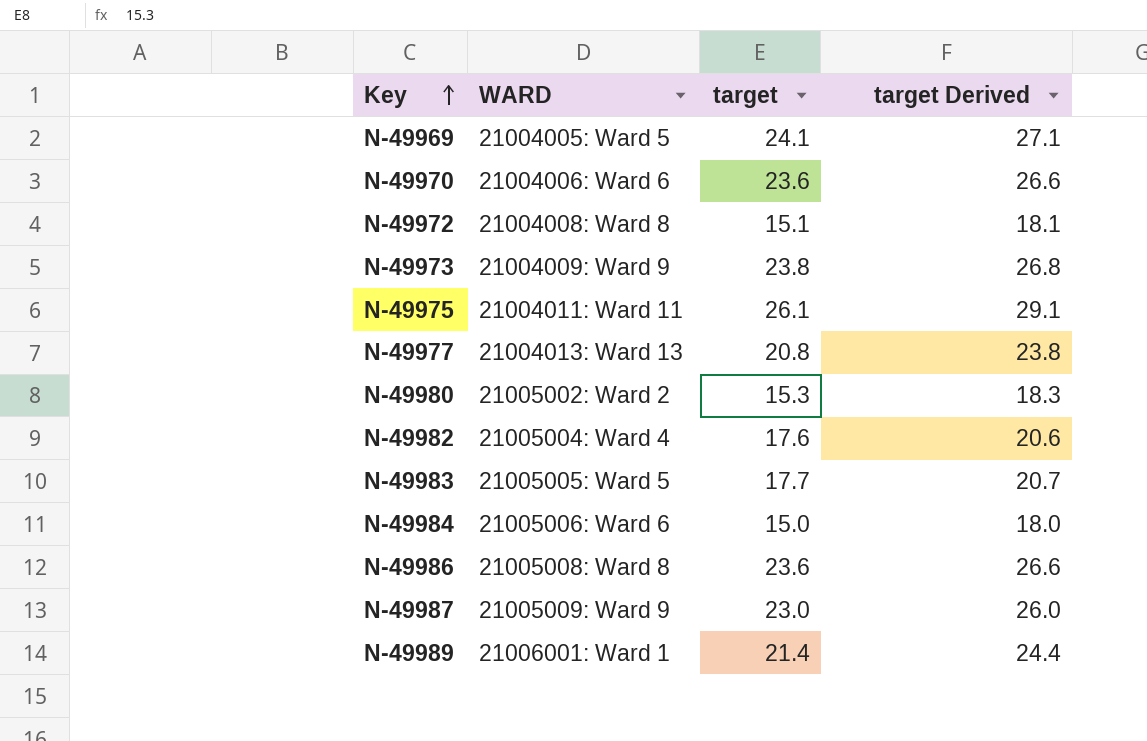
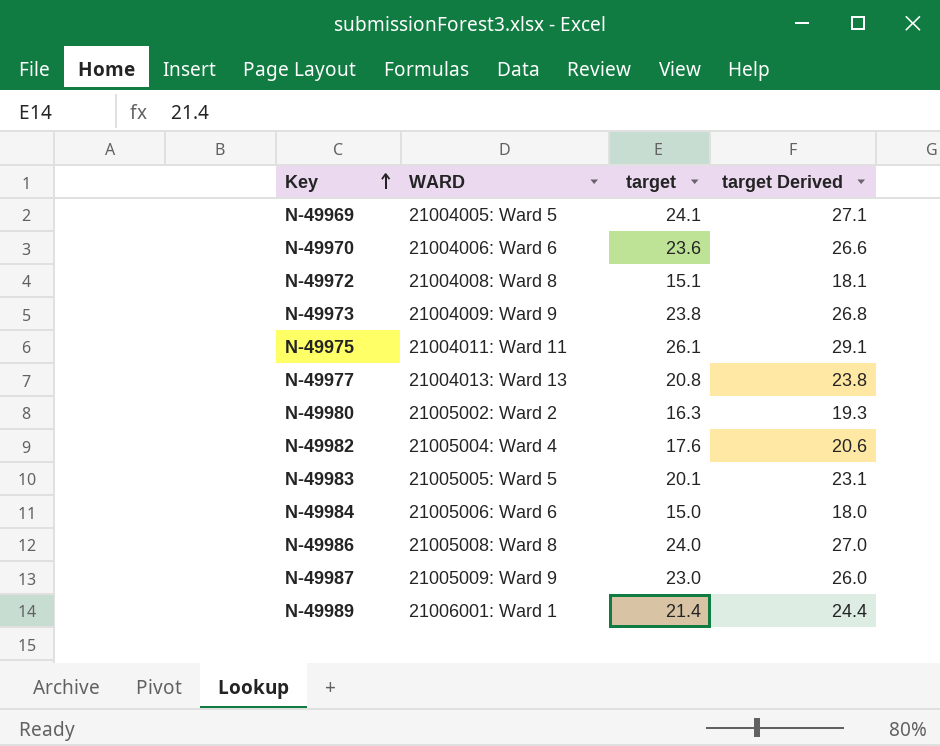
N-49980 | target: 15.3 -> 16.3
N-49980 | target Derived: 18.3 -> 19.3
N-49983 | target: 17.7 -> 20.1
N-49983 | target Derived: 20.7 -> 23.1
N-49986 | target: 23.6 -> 24.0
N-49986 | target Derived: 26.6 -> 27.0

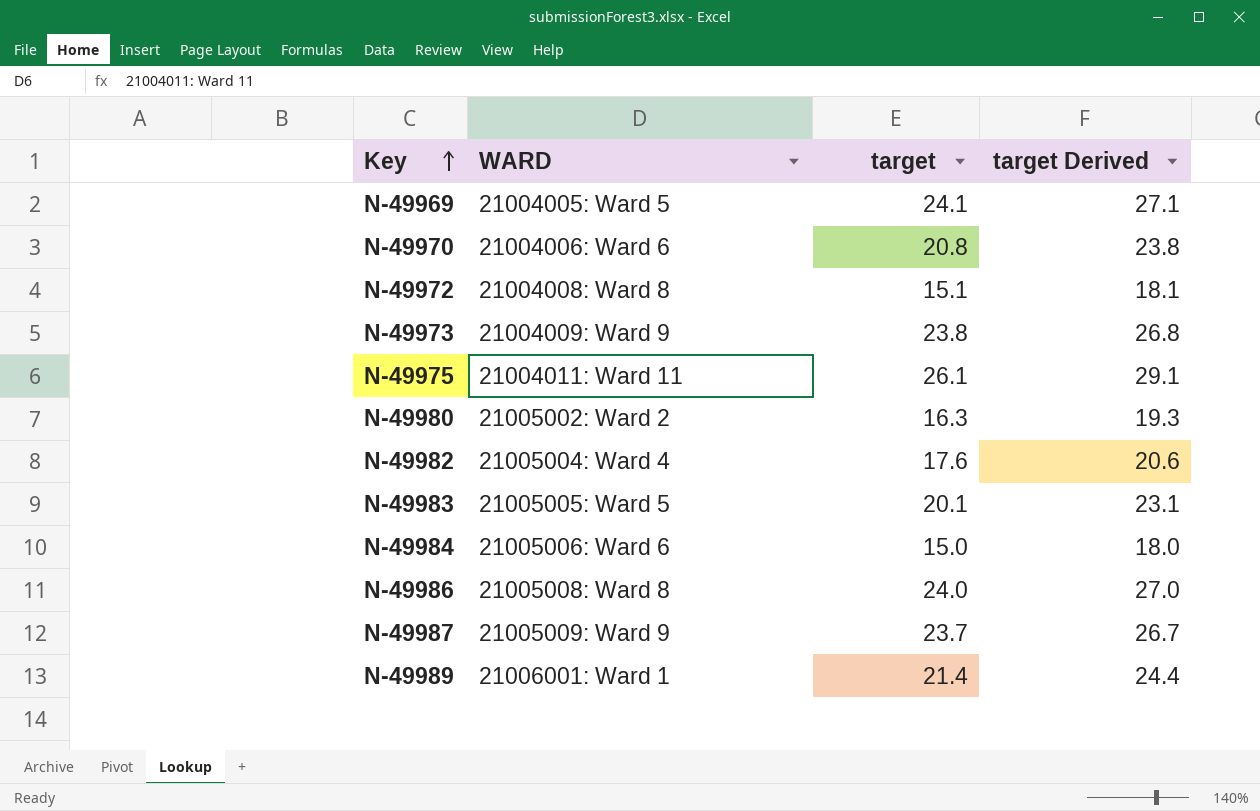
row N-49977: 21004013: Ward 13 | 20.8 | 23.8 -> none
N-49970 | target: 23.6 -> 20.8
N-49970 | target Derived: 26.6 -> 23.8
N-49987 | target: 23.0 -> 23.7
N-49987 | target Derived: 26.0 -> 26.7

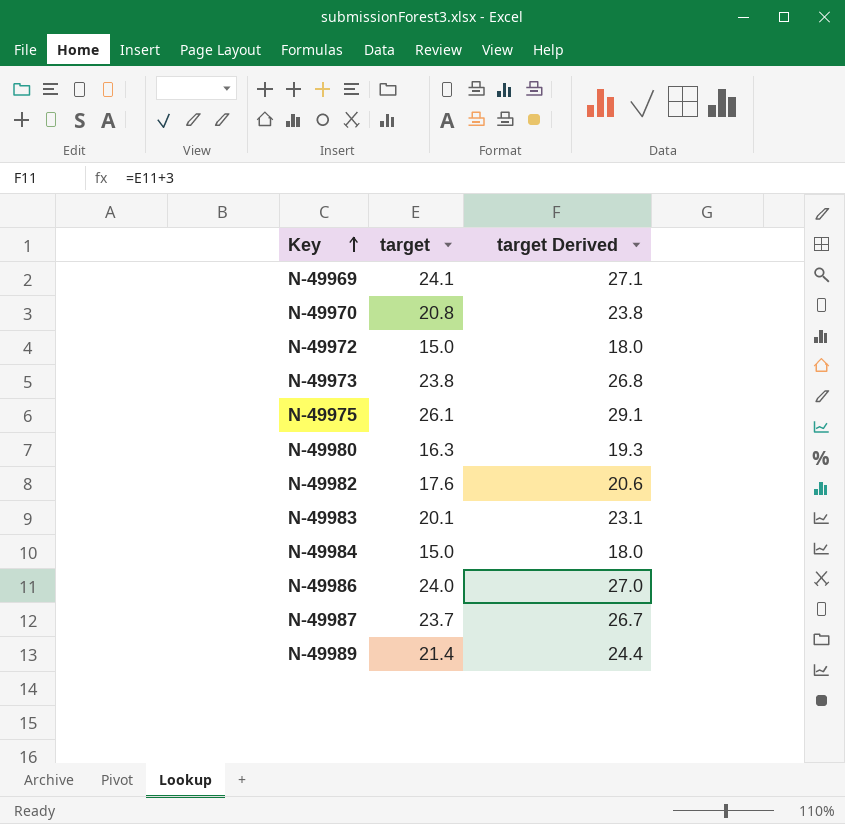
column WARD | position: 2 -> none
N-49972 | target: 15.1 -> 15.0
N-49972 | target Derived: 18.1 -> 18.0

